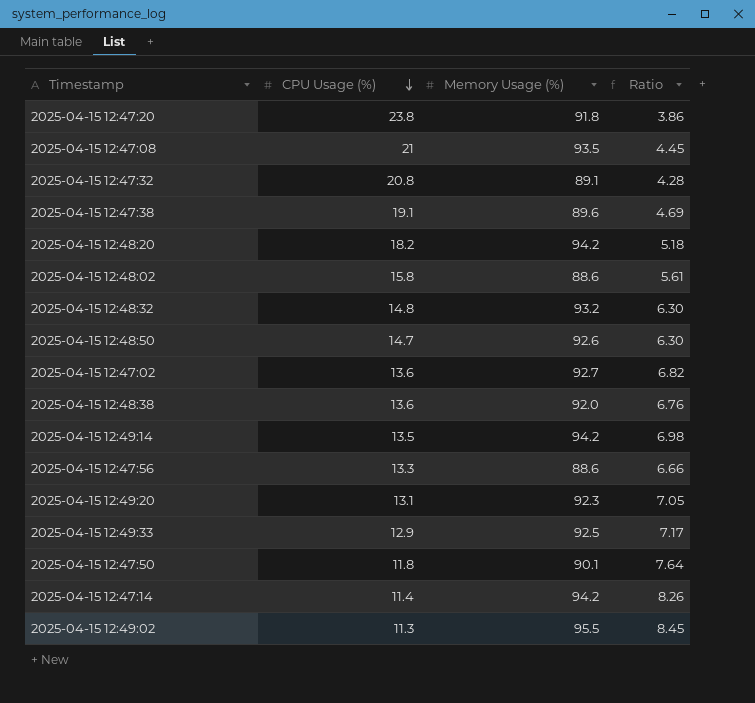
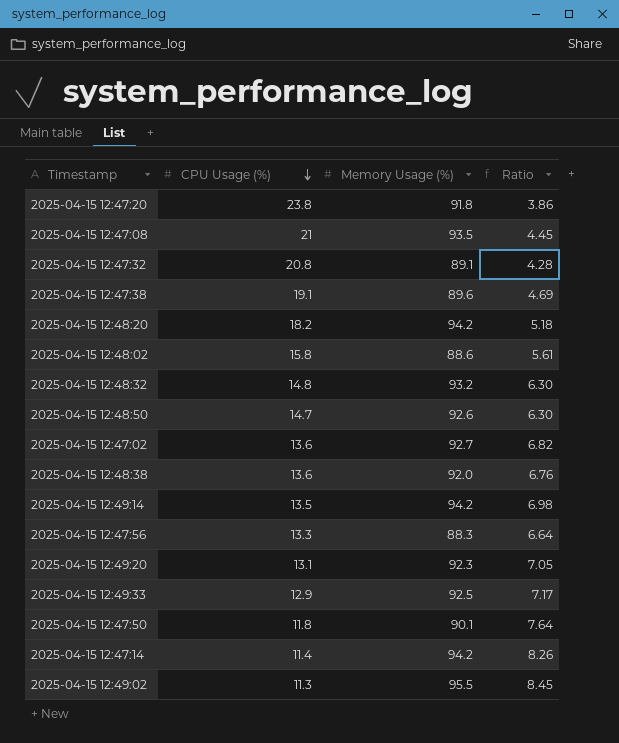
2025-04-15 12:47:56 | Memory Usage (%): 88.6 -> 88.3
2025-04-15 12:47:56 | Ratio: 6.66 -> 6.64

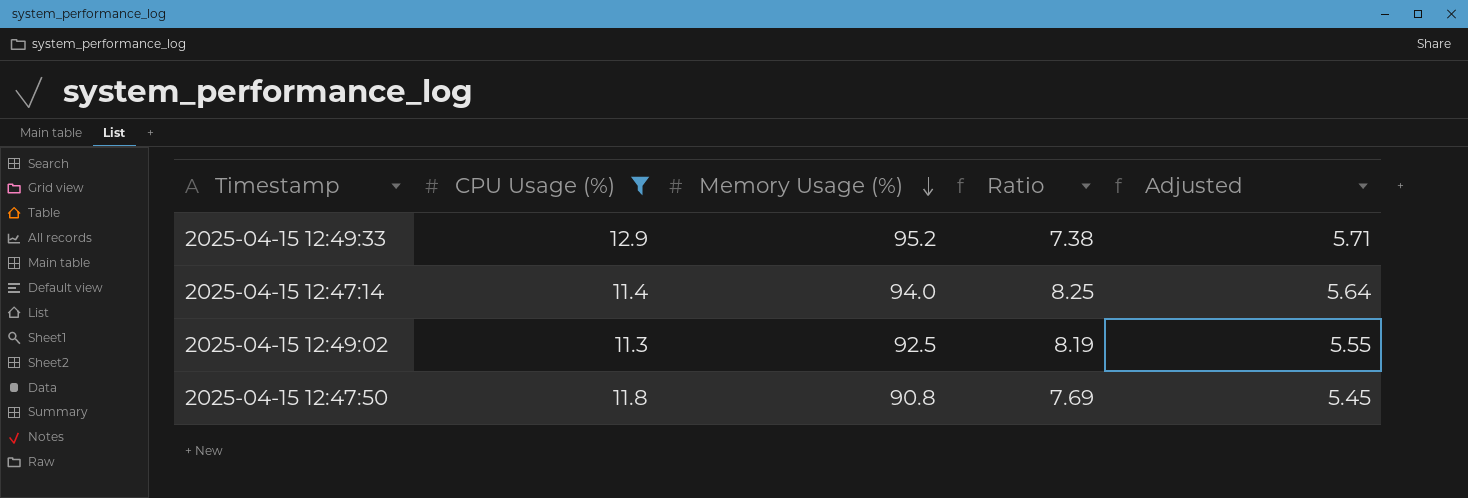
filter: none -> CPU Usage (%) <= 12.9
row order: CPU Usage (%) descending -> Memory Usage (%) descending
column Adjusted | formula: none -> [Memory Usage (%)] * 0.06
2025-04-15 12:49:33 | Memory Usage (%): 92.5 -> 95.2
2025-04-15 12:49:33 | Ratio: 7.17 -> 7.38
2025-04-15 12:47:14 | Memory Usage (%): 94.2 -> 94.0
2025-04-15 12:47:14 | Ratio: 8.26 -> 8.25
2025-04-15 12:49:02 | Memory Usage (%): 95.5 -> 92.5
2025-04-15 12:49:02 | Ratio: 8.45 -> 8.19
2025-04-15 12:47:50 | Memory Usage (%): 90.1 -> 90.8
2025-04-15 12:47:50 | Ratio: 7.64 -> 7.69

